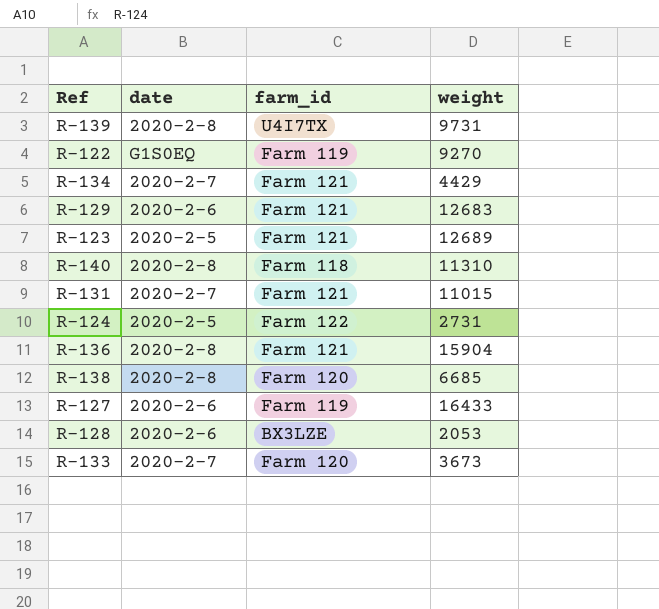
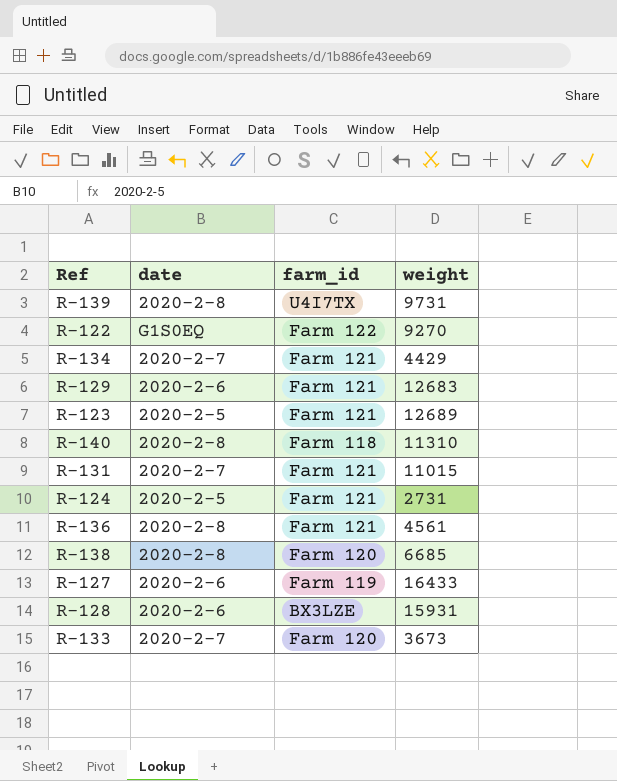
R-122 | farm_id: Farm 119 -> Farm 122
R-124 | farm_id: Farm 122 -> Farm 121
R-136 | weight: 15904 -> 4561
R-128 | weight: 2053 -> 15931

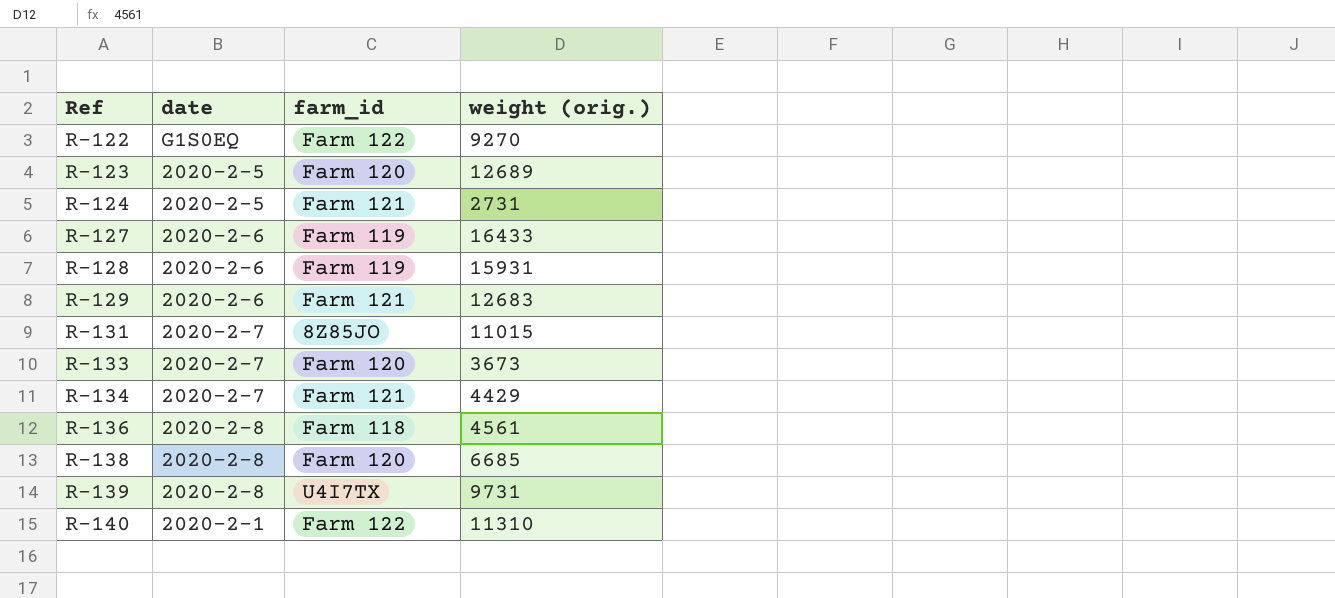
row order: none -> Ref ascending
column name: weight -> weight (orig.)
R-123 | farm_id: Farm 121 -> Farm 120
R-128 | farm_id: BX3LZE -> Farm 119
R-131 | farm_id: Farm 121 -> 8Z85JO
R-136 | farm_id: Farm 121 -> Farm 118
R-140 | date: 2020-2-8 -> 2020-2-1
R-140 | farm_id: Farm 118 -> Farm 122

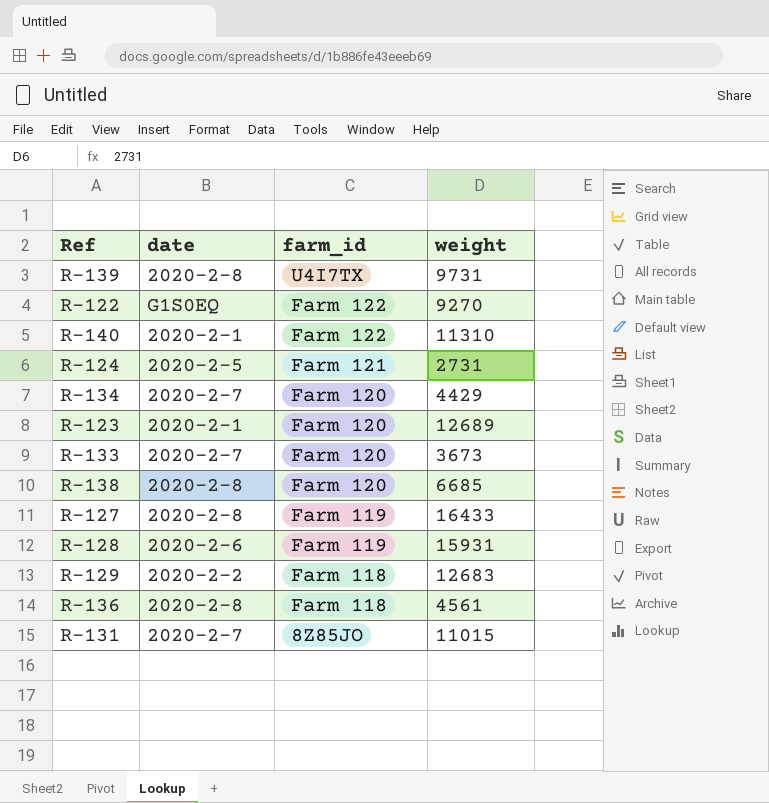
row order: Ref ascending -> farm_id descending
column name: weight (orig.) -> weight
R-134 | farm_id: Farm 121 -> Farm 120
R-123 | date: 2020-2-5 -> 2020-2-1
R-127 | date: 2020-2-6 -> 2020-2-8
R-129 | date: 2020-2-6 -> 2020-2-2
R-129 | farm_id: Farm 121 -> Farm 118

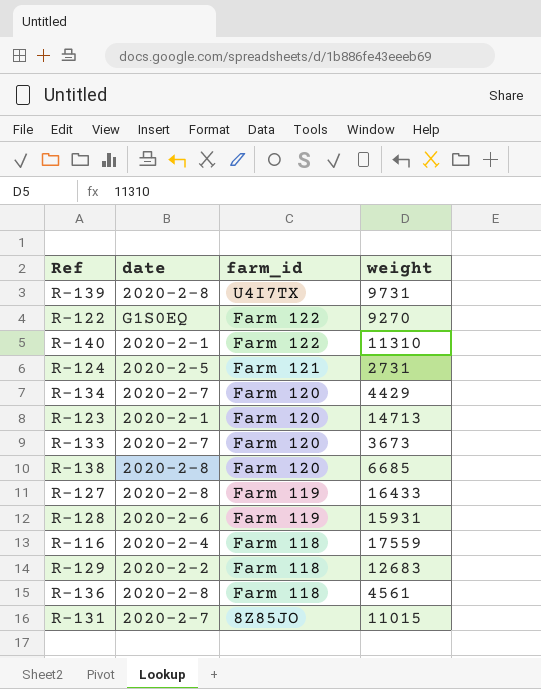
R-123 | weight: 12689 -> 14713
row R-116: none -> 2020-2-4 | Farm 118 | 17559

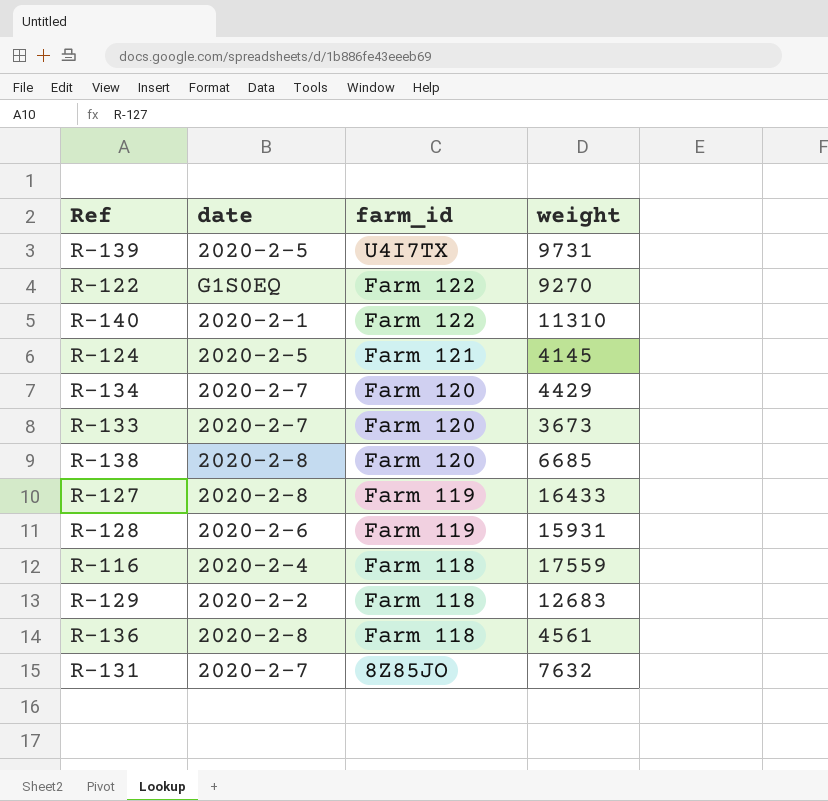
row R-123: 2020-2-1 | Farm 120 | 14713 -> none
R-139 | date: 2020-2-8 -> 2020-2-5
R-124 | weight: 2731 -> 4145
R-131 | weight: 11015 -> 7632

